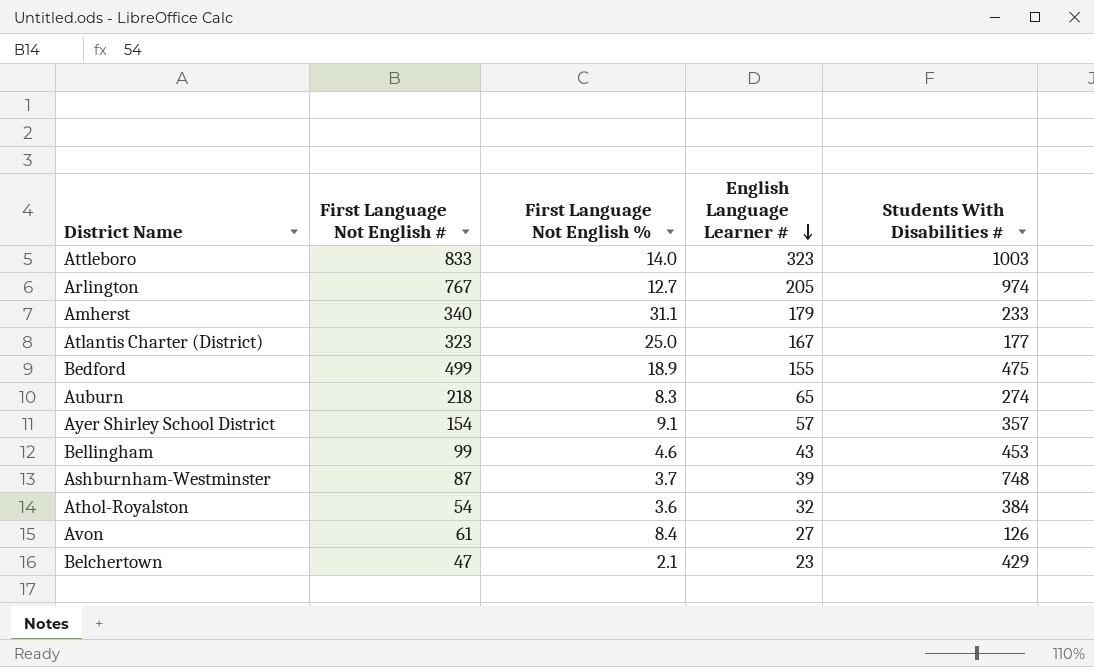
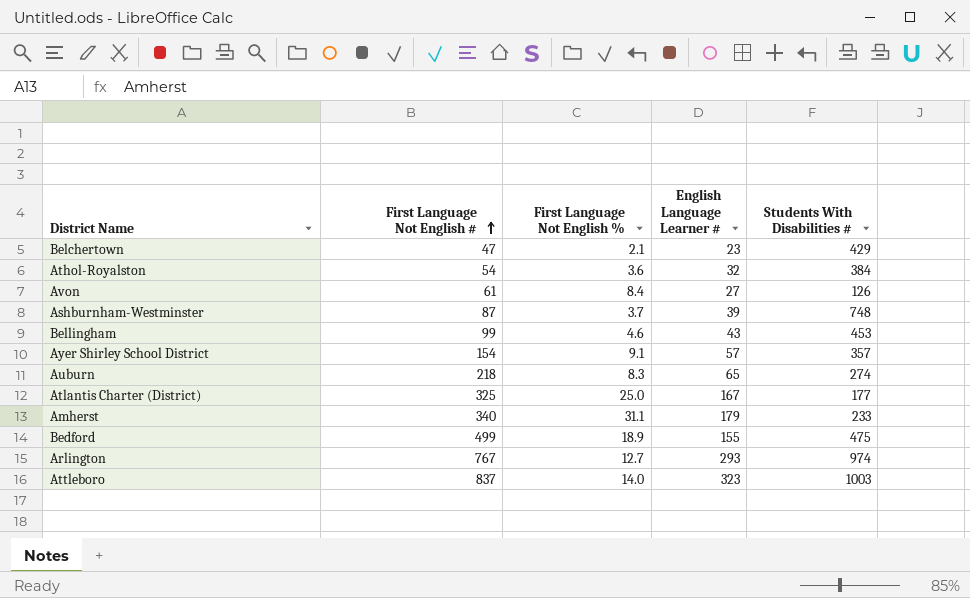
row order: English Language Learner # descending -> First Language Not English # ascending
Atlantis Charter (District) | First Language Not English #: 323 -> 325
Arlington | English Language Learner #: 205 -> 293
Attleboro | First Language Not English #: 833 -> 837

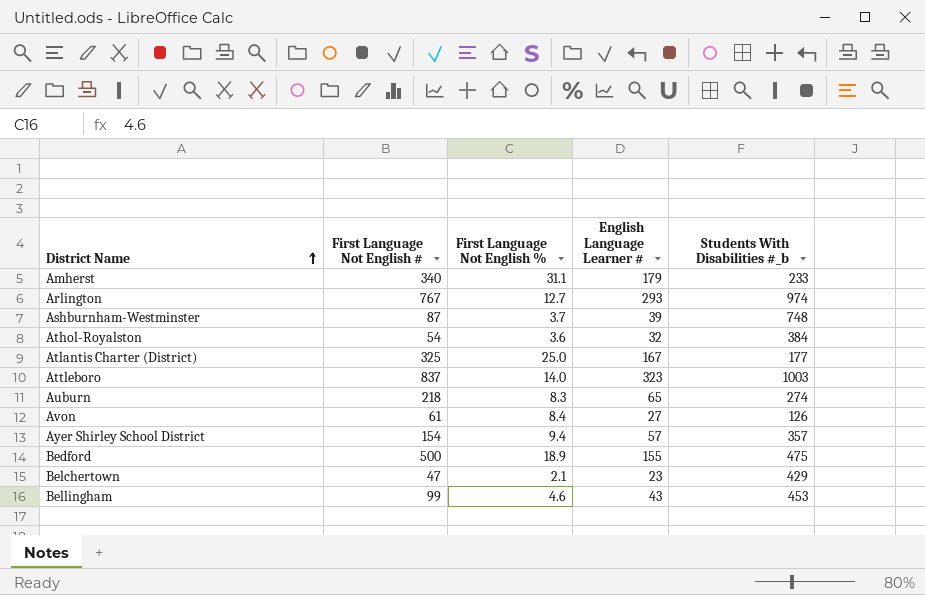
row order: First Language Not English # ascending -> District Name ascending
column name: Students With Disabilities # -> Students With Disabilities #_b
Ayer Shirley School District | First Language Not English %: 9.1 -> 9.4
Bedford | First Language Not English #: 499 -> 500

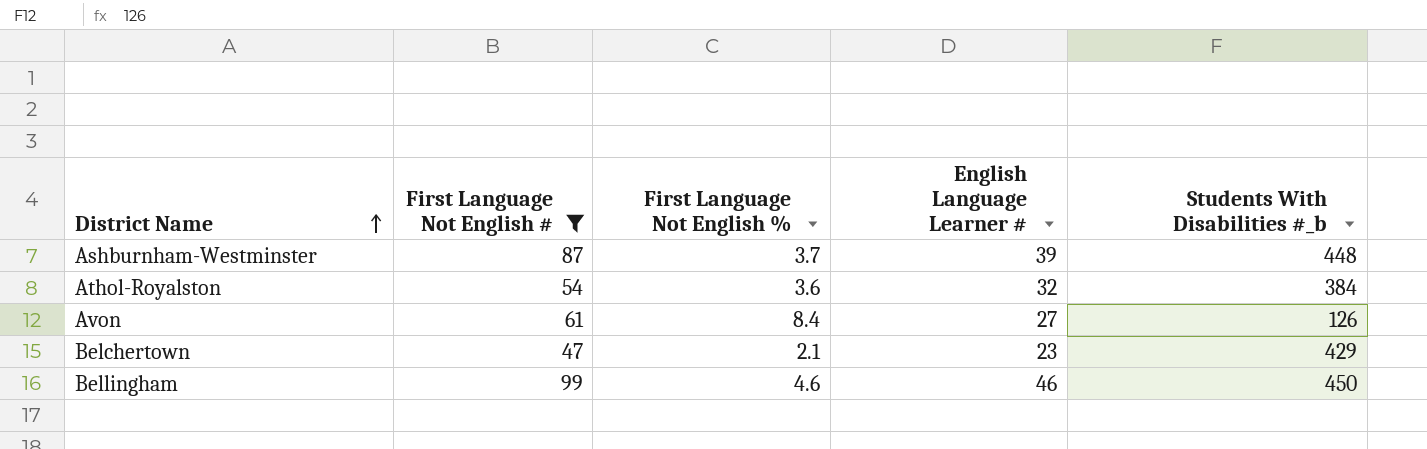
filter: none -> First Language Not English # <= 99
Ashburnham-Westminster | Students With Disabilities #_b: 748 -> 448
Bellingham | English Language Learner #: 43 -> 46
Bellingham | Students With Disabilities #_b: 453 -> 450

